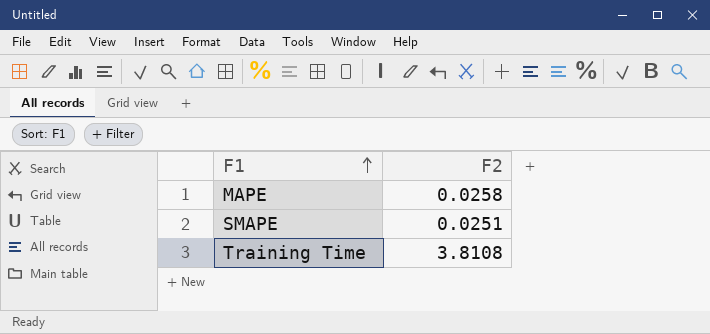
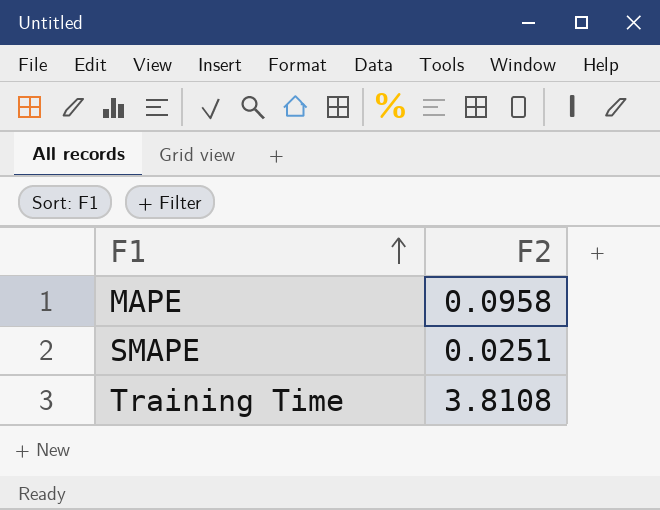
MAPE | F2: 0.0258 -> 0.0958

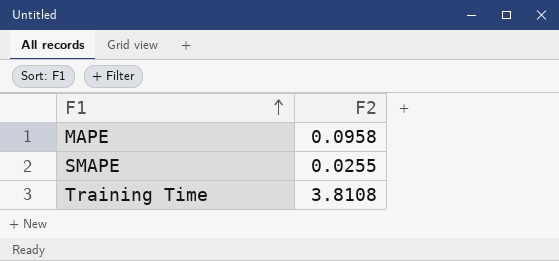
SMAPE | F2: 0.0251 -> 0.0255

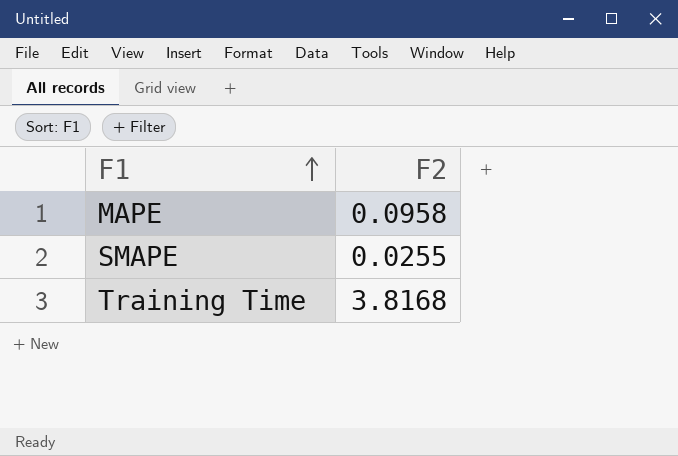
Training Time | F2: 3.8108 -> 3.8168

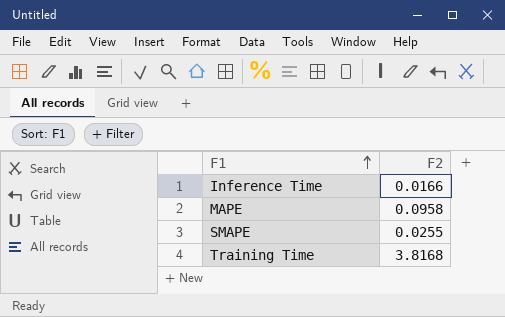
row Inference Time: none -> 0.0166

